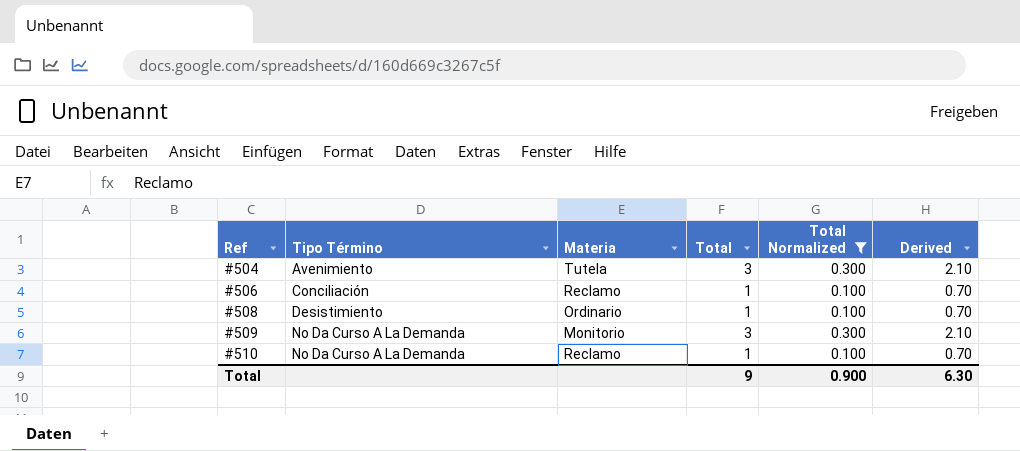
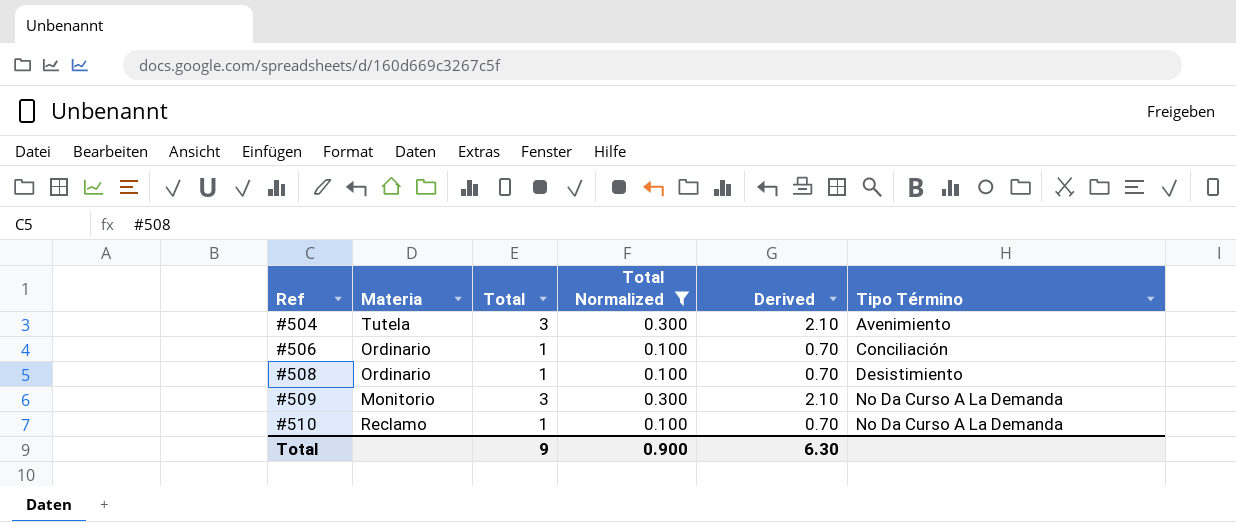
column Tipo Término | position: 2 -> 6
#506 | Materia: Reclamo -> Ordinario

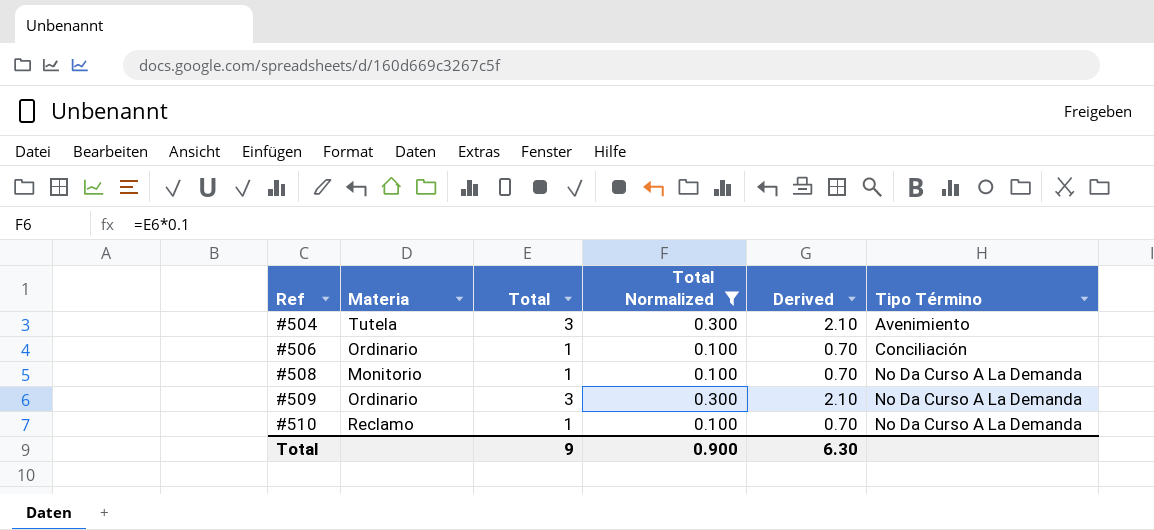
#508 | Materia: Ordinario -> Monitorio
#508 | Tipo Término: Desistimiento -> No Da Curso A La Demanda
#509 | Materia: Monitorio -> Ordinario

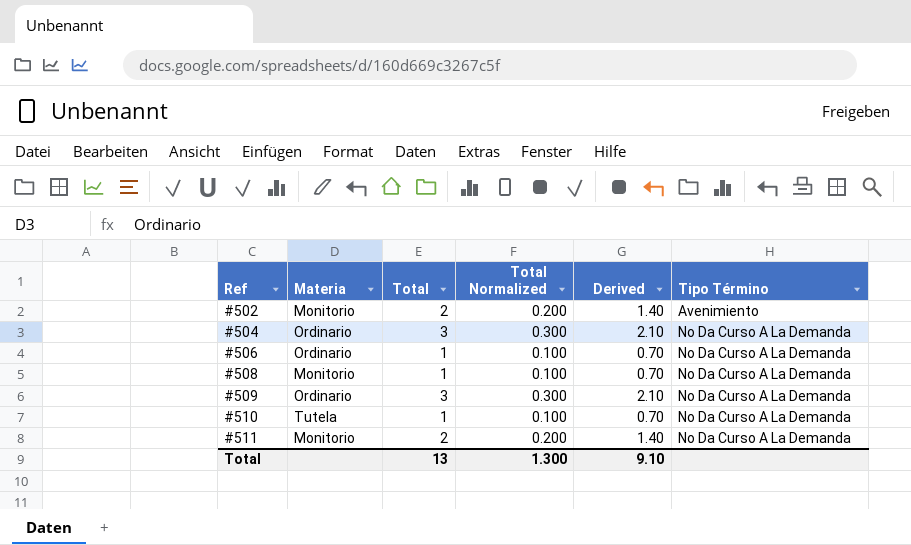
filter: Total Normalized != 0.200 -> none
#504 | Materia: Tutela -> Ordinario
#504 | Tipo Término: Avenimiento -> No Da Curso A La Demanda
#506 | Tipo Término: Conciliación -> No Da Curso A La Demanda
#510 | Materia: Reclamo -> Tutela
Total | Total: 9 -> 13
Total | Total Normalized: 0.900 -> 1.300
Total | Derived: 6.30 -> 9.10

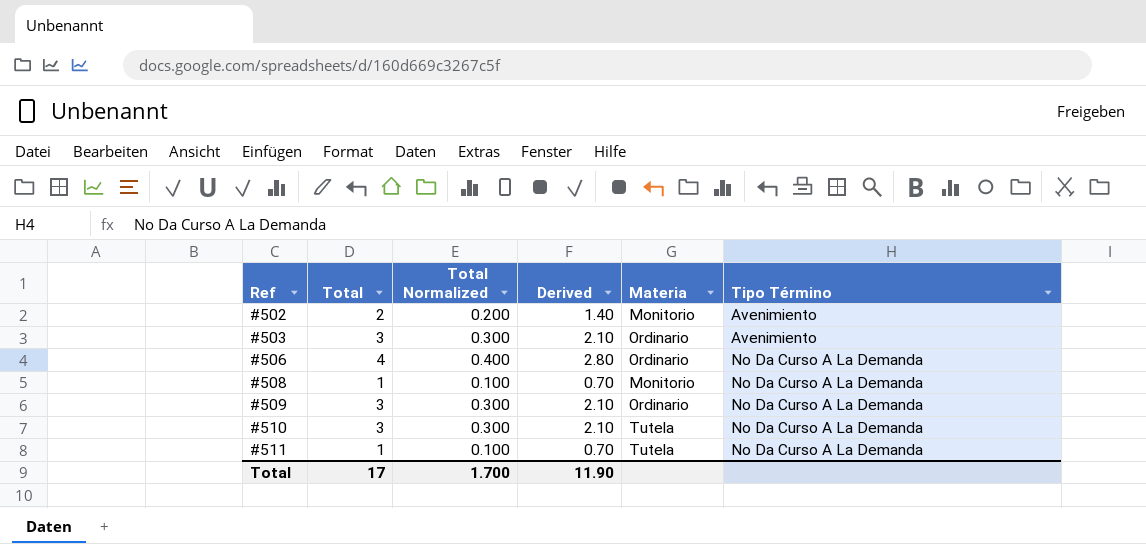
column Materia | position: 2 -> 5
row #504: Ordinario | 3 | 0.300 | 2.10 | No Da Curso A La Demanda -> none
row #503: none -> 3 | 0.300 | 2.10 | Ordinario | Avenimiento
#506 | Total: 1 -> 4
#506 | Total Normalized: 0.100 -> 0.400
#506 | Derived: 0.70 -> 2.80
#510 | Total: 1 -> 3
#510 | Total Normalized: 0.100 -> 0.300
#510 | Derived: 0.70 -> 2.10
#511 | Total: 2 -> 1
#511 | Total Normalized: 0.200 -> 0.100
#511 | Derived: 1.40 -> 0.70
#511 | Materia: Monitorio -> Tutela
Total | Total: 13 -> 17
Total | Total Normalized: 1.300 -> 1.700
Total | Derived: 9.10 -> 11.90

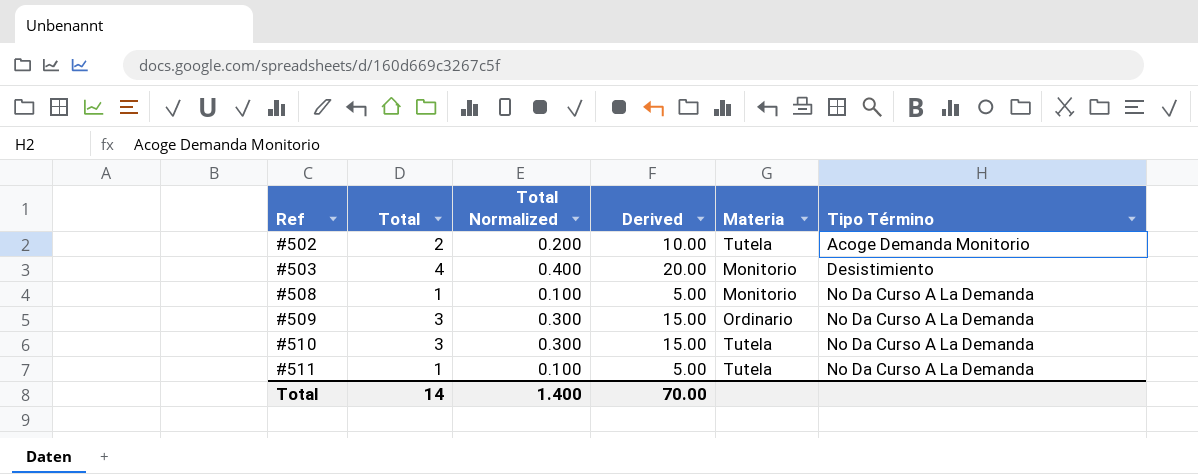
column Derived | formula: [Total] * 0.7 -> [Total] * 5
row #506: 4 | 0.400 | 2.80 | Ordinario | No Da Curso A La Demanda -> none
#502 | Materia: Monitorio -> Tutela
#502 | Tipo Término: Avenimiento -> Acoge Demanda Monitorio
#503 | Total: 3 -> 4
#503 | Total Normalized: 0.300 -> 0.400
#503 | Materia: Ordinario -> Monitorio
#503 | Tipo Término: Avenimiento -> Desistimiento
Total | Total: 17 -> 14
Total | Total Normalized: 1.700 -> 1.400
Total | Derived: 11.90 -> 70.00

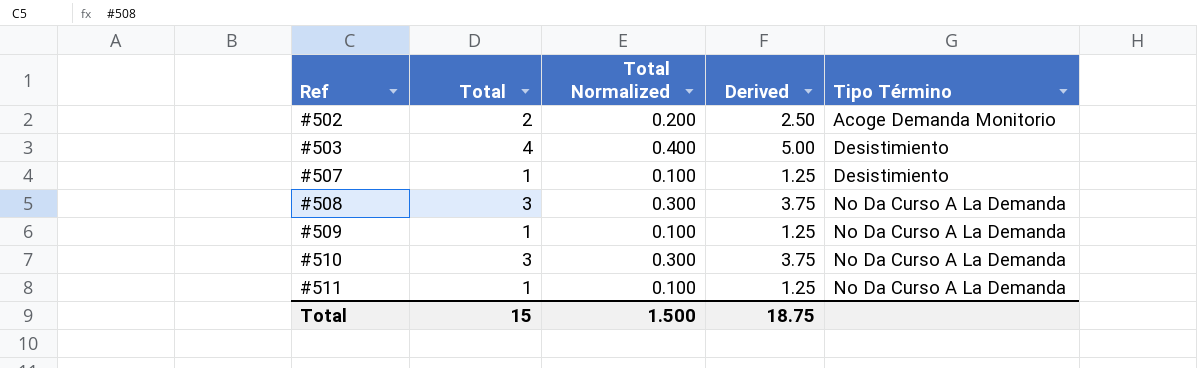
column Materia | position: 5 -> none
column Derived | formula: [Total] * 5 -> [Total] * 1.25
row #507: none -> 1 | 0.100 | 1.25 | Desistimiento
#508 | Total: 1 -> 3
#508 | Total Normalized: 0.100 -> 0.300
#509 | Total: 3 -> 1
#509 | Total Normalized: 0.300 -> 0.100
Total | Total: 14 -> 15
Total | Total Normalized: 1.400 -> 1.500
Total | Derived: 70.00 -> 18.75

